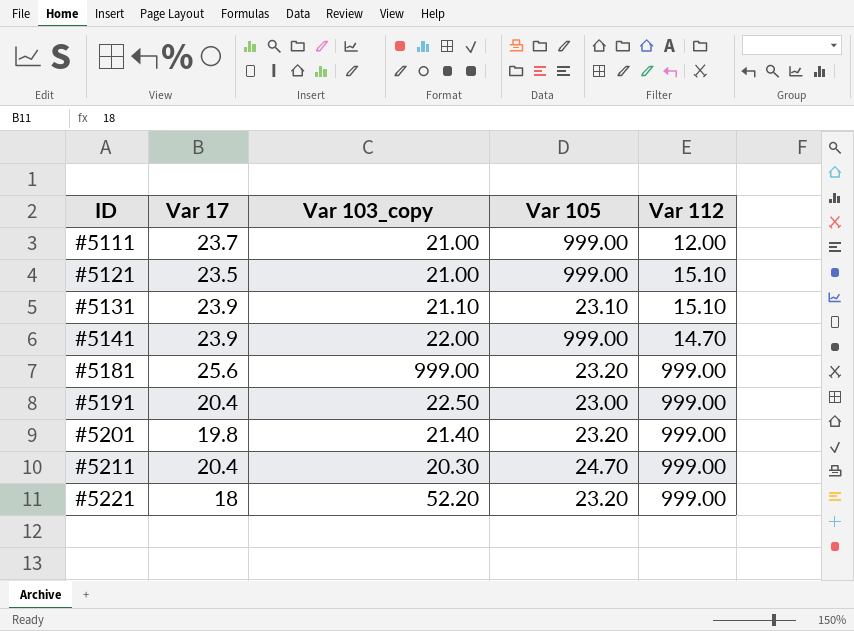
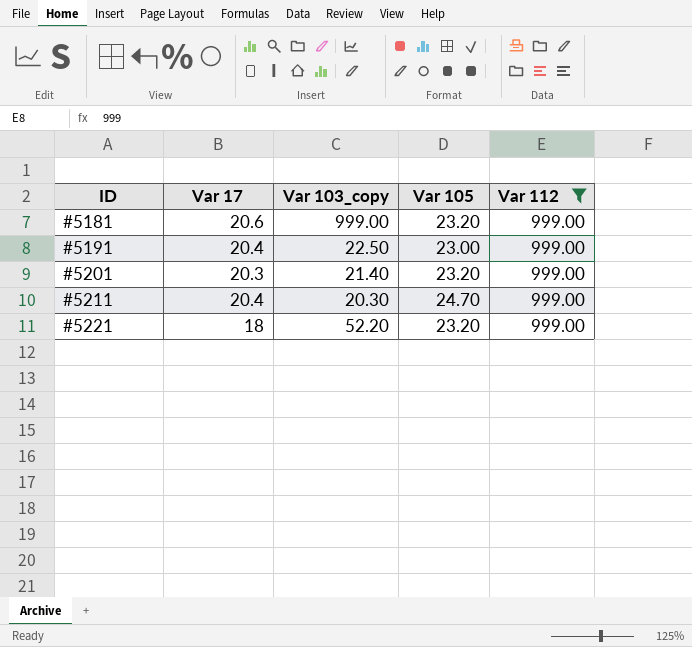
filter: none -> Var 112 = 999.00
#5181 | Var 17: 25.6 -> 20.6
#5201 | Var 17: 19.8 -> 20.3

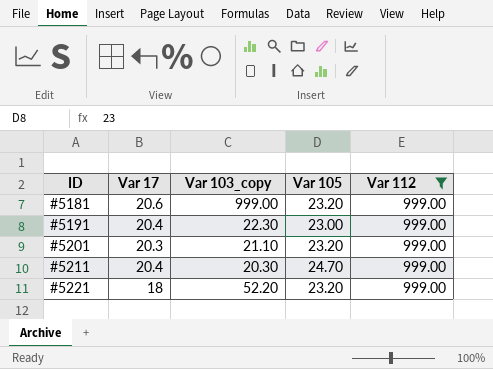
#5191 | Var 103_copy: 22.50 -> 22.30
#5201 | Var 103_copy: 21.40 -> 21.10

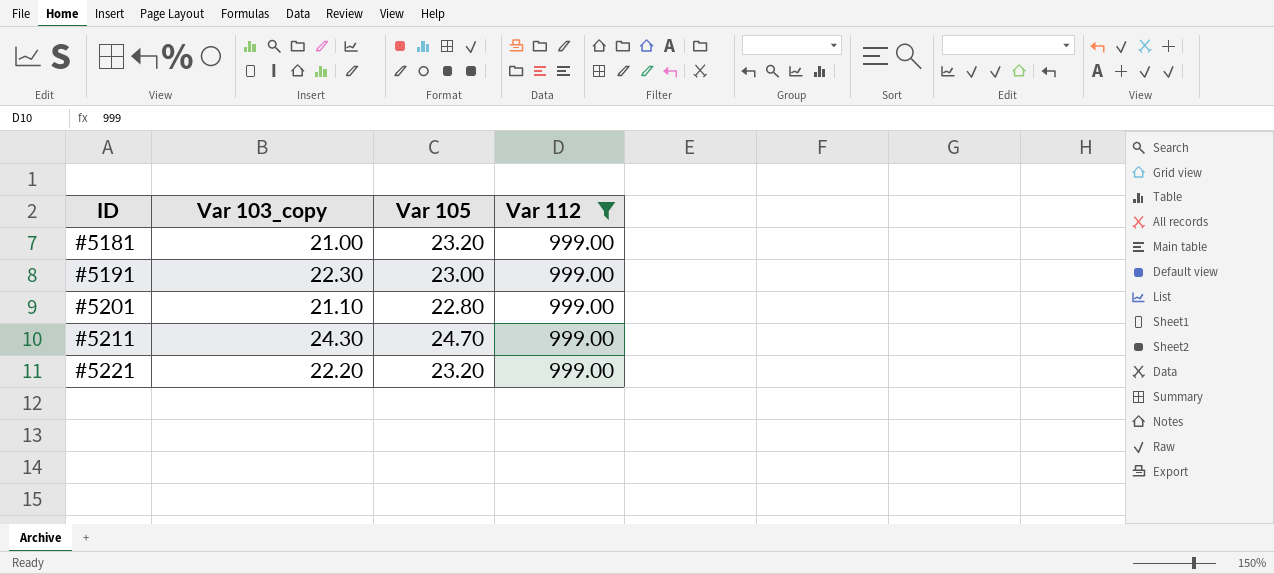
column Var 17 | position: 2 -> none
#5181 | Var 103_copy: 999.00 -> 21.00
#5201 | Var 105: 23.20 -> 22.80
#5211 | Var 103_copy: 20.30 -> 24.30
#5221 | Var 103_copy: 52.20 -> 22.20

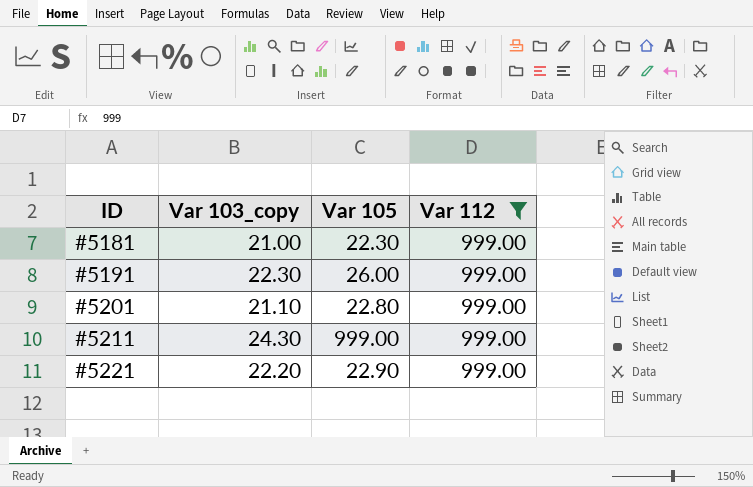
#5181 | Var 105: 23.20 -> 22.30
#5191 | Var 105: 23.00 -> 26.00
#5211 | Var 105: 24.70 -> 999.00
#5221 | Var 105: 23.20 -> 22.90

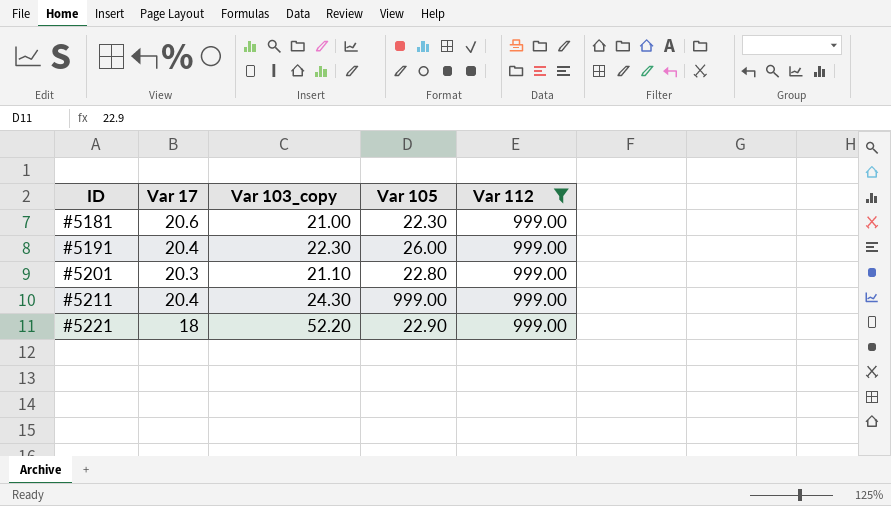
column Var 17 | position: none -> 2
#5221 | Var 103_copy: 22.20 -> 52.20

